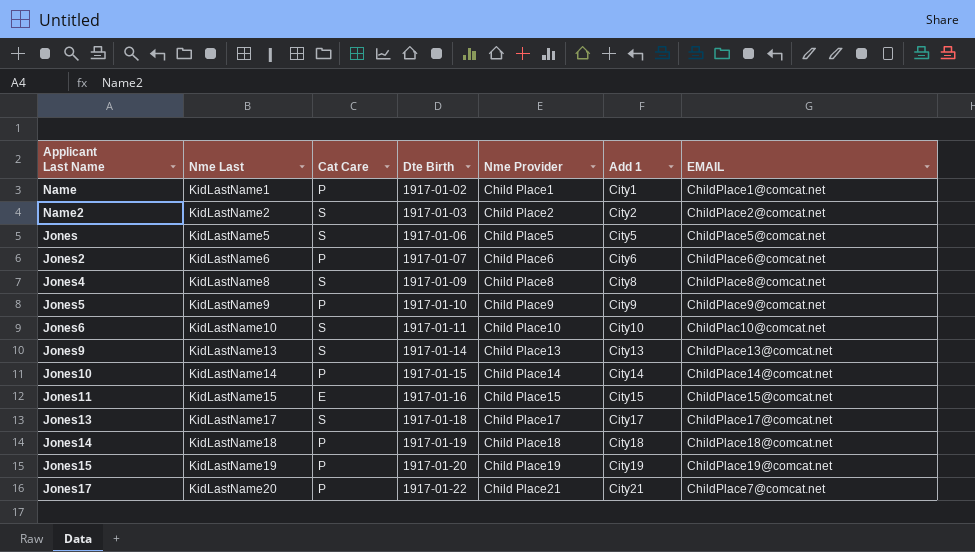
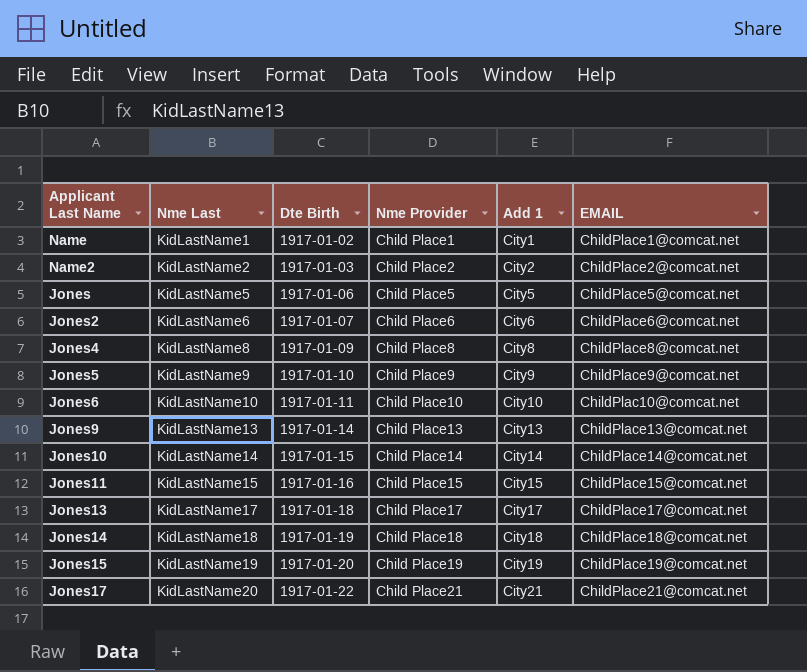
column Cat Care | position: 3 -> none
Jones17 | EMAIL: ChildPlace7@comcat.net -> ChildPlace21@comcat.net

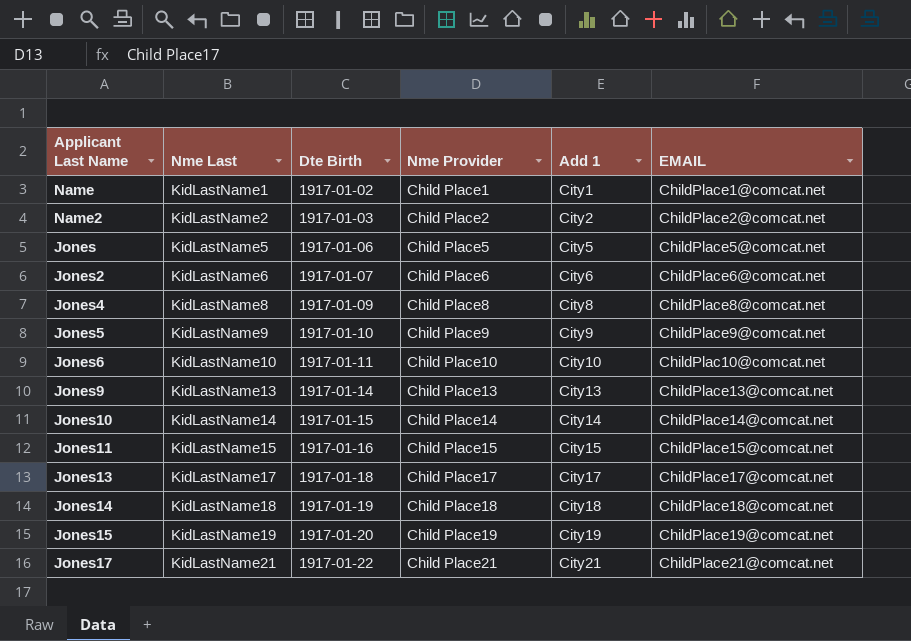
Jones17 | Nme Last: KidLastName20 -> KidLastName21

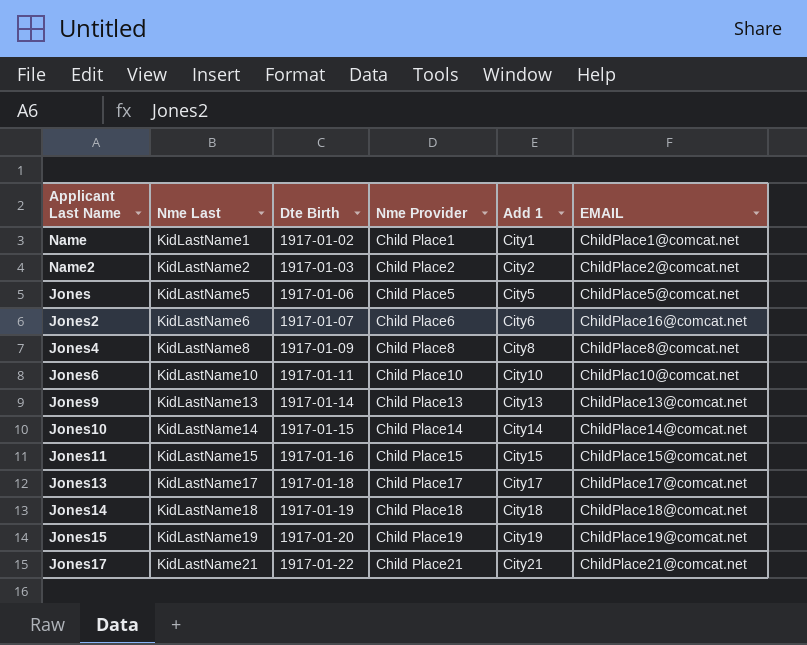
row Jones5: KidLastName9 | 1917-01-10 | Child Place9 | City9 | ChildPlace9@comcat.net -> none
Jones2 | EMAIL: ChildPlace6@comcat.net -> ChildPlace16@comcat.net

